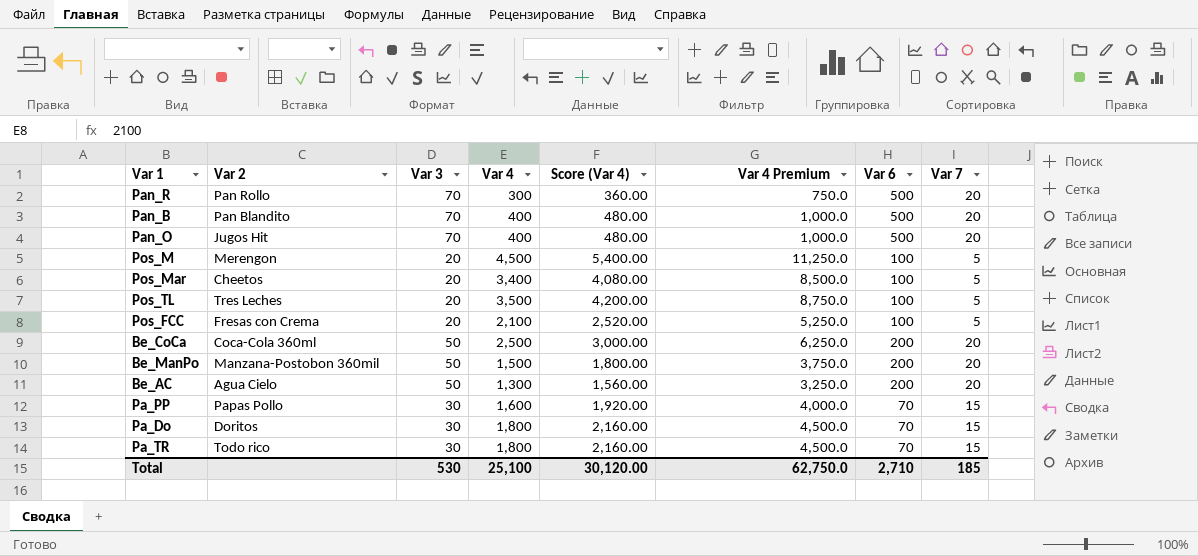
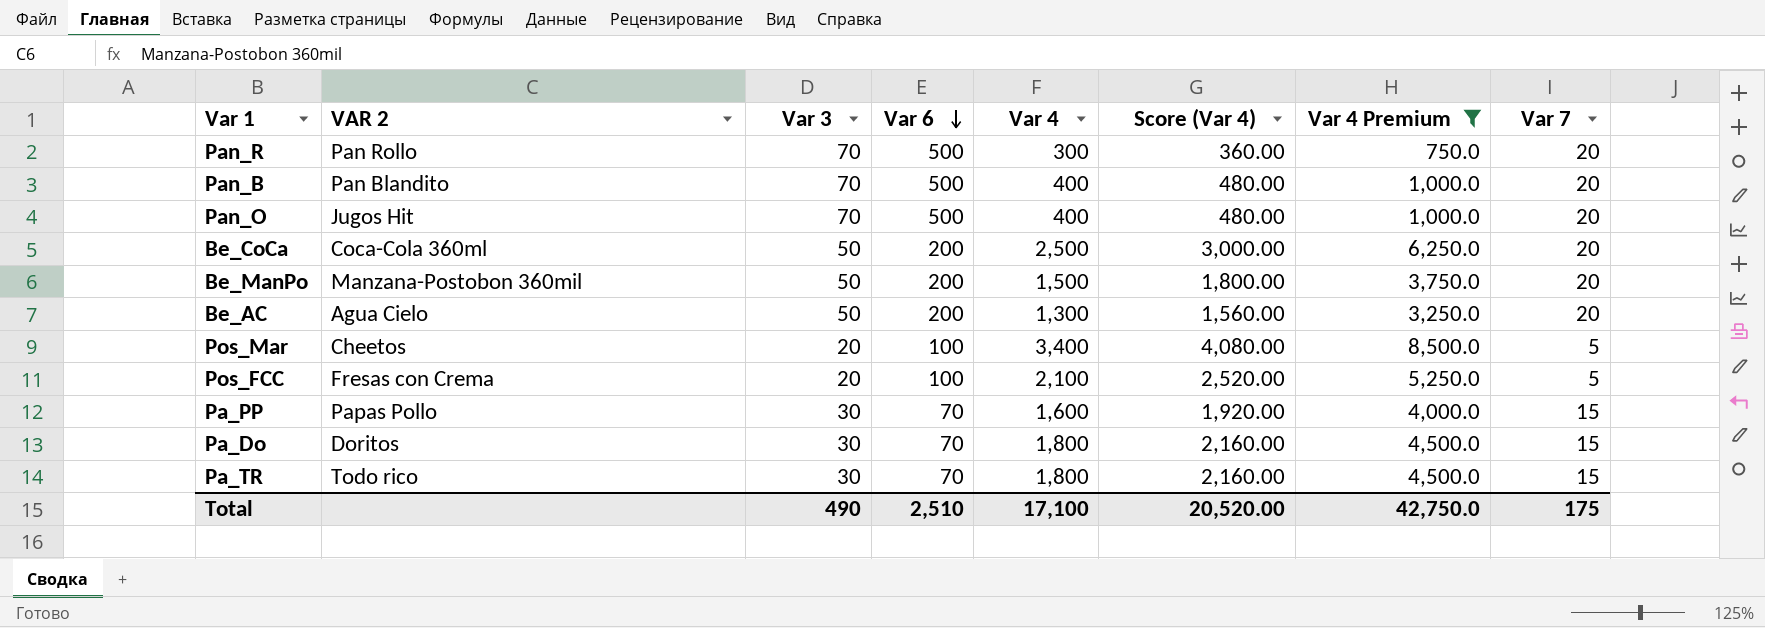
filter: none -> Var 4 Premium <= 8,500.0
row order: none -> Var 6 descending
column name: Var 2 -> VAR 2
column Var 6 | position: 7 -> 4
Total | Var 3: 530 -> 490
Total | Var 6: 2,710 -> 2,510
Total | Var 4: 25,100 -> 17,100
Total | Score (Var 4): 30,120.00 -> 20,520.00
Total | Var 4 Premium: 62,750.0 -> 42,750.0
Total | Var 7: 185 -> 175

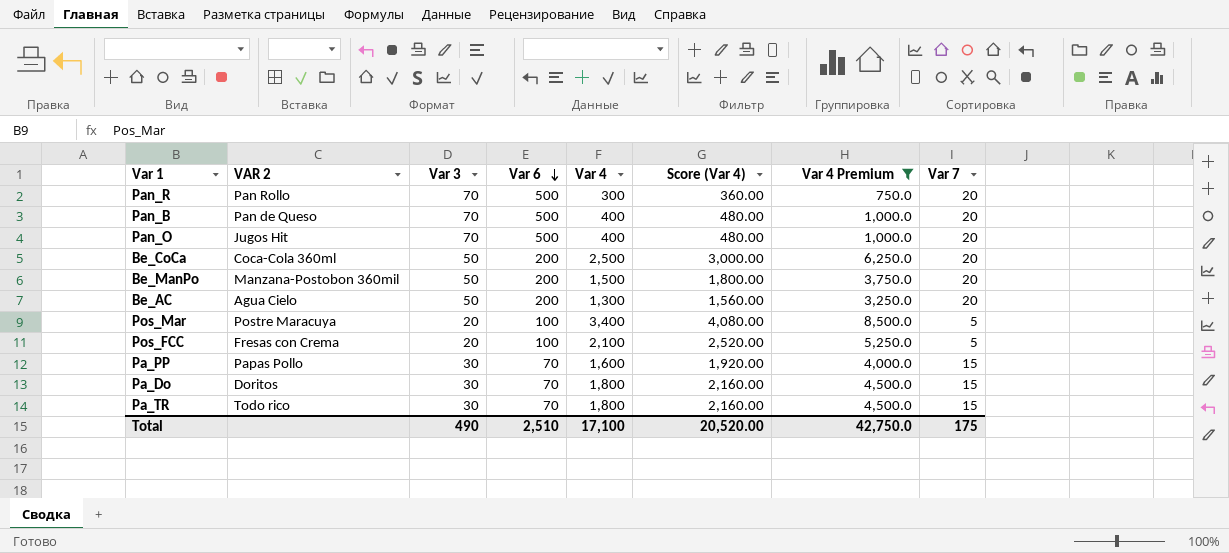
Pan_B | VAR 2: Pan Blandito -> Pan de Queso
Pos_Mar | VAR 2: Cheetos -> Postre Maracuya

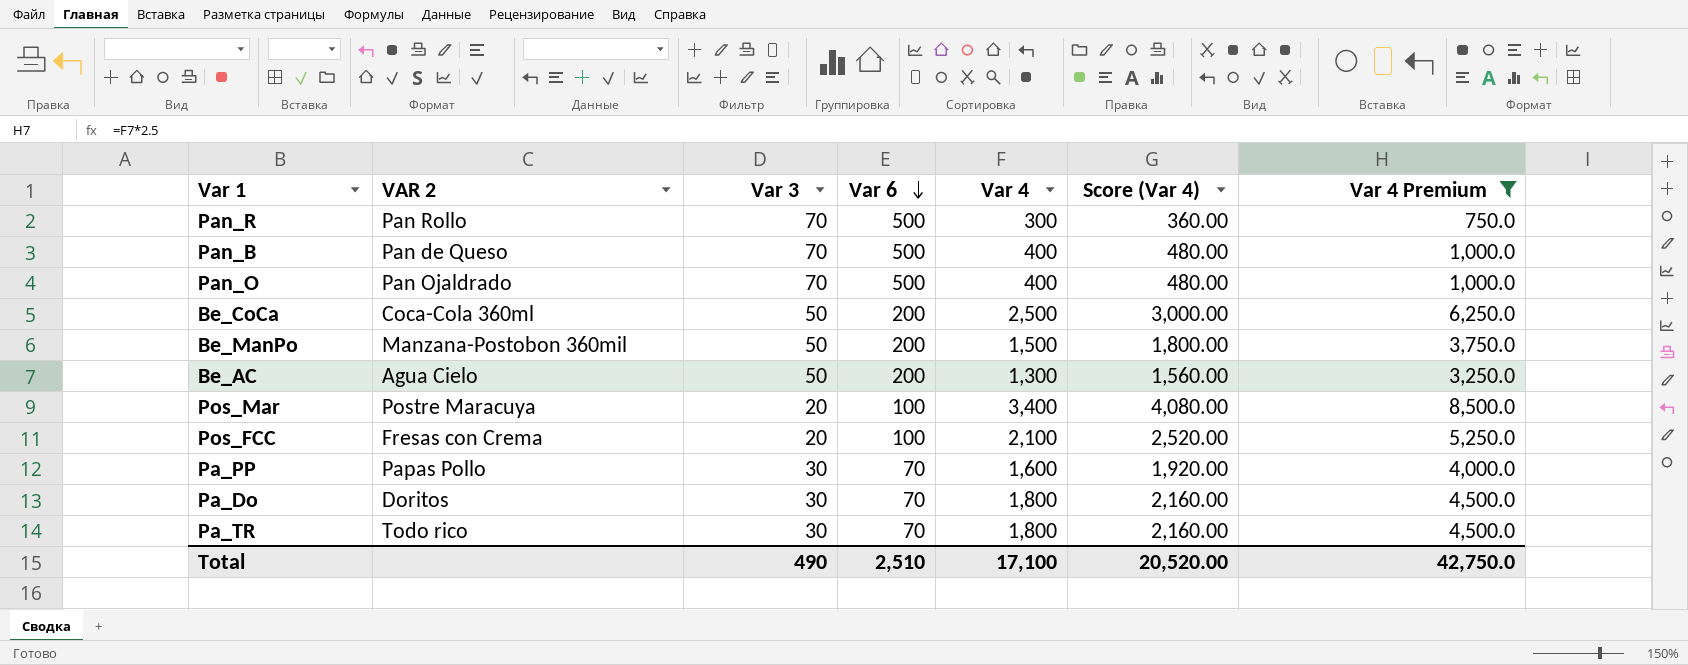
column Var 7 | position: 8 -> none
Pan_O | VAR 2: Jugos Hit -> Pan Ojaldrado

